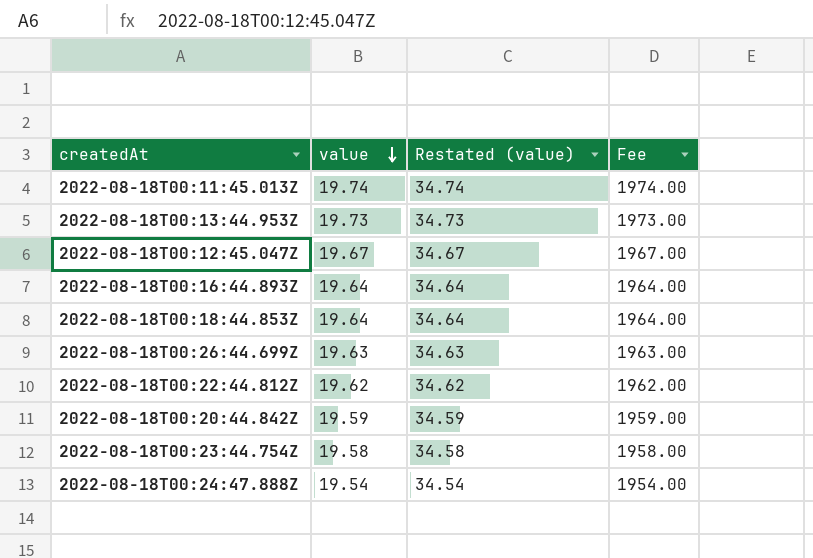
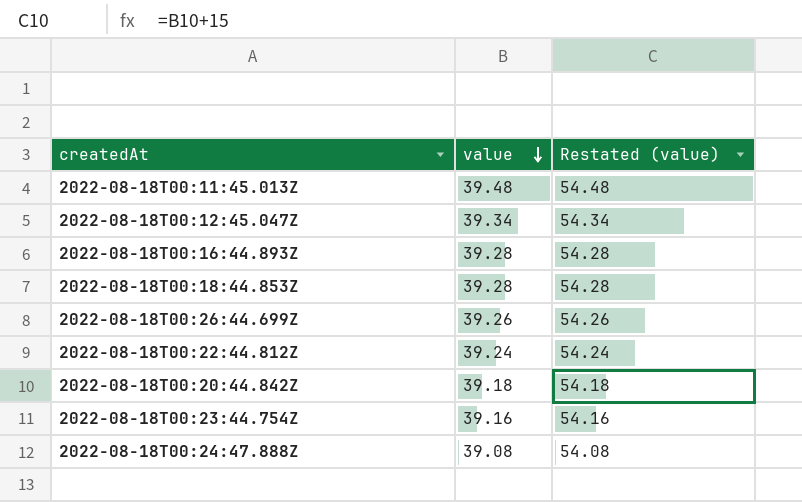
column Fee | formula: [value] * 100 -> none
row 2022-08-18T00:13:44.953Z: 19.73 | 34.73 | 1973.00 -> none
2022-08-18T00:11:45.013Z | value: 19.74 -> 39.48
2022-08-18T00:11:45.013Z | Restated (value): 34.74 -> 54.48
2022-08-18T00:12:45.047Z | value: 19.67 -> 39.34
2022-08-18T00:12:45.047Z | Restated (value): 34.67 -> 54.34
2022-08-18T00:16:44.893Z | value: 19.64 -> 39.28
2022-08-18T00:16:44.893Z | Restated (value): 34.64 -> 54.28
2022-08-18T00:18:44.853Z | value: 19.64 -> 39.28
2022-08-18T00:18:44.853Z | Restated (value): 34.64 -> 54.28
2022-08-18T00:26:44.699Z | value: 19.63 -> 39.26
2022-08-18T00:26:44.699Z | Restated (value): 34.63 -> 54.26
2022-08-18T00:22:44.812Z | value: 19.62 -> 39.24
2022-08-18T00:22:44.812Z | Restated (value): 34.62 -> 54.24
2022-08-18T00:20:44.842Z | value: 19.59 -> 39.18
2022-08-18T00:20:44.842Z | Restated (value): 34.59 -> 54.18
2022-08-18T00:23:44.754Z | value: 19.58 -> 39.16
2022-08-18T00:23:44.754Z | Restated (value): 34.58 -> 54.16
2022-08-18T00:24:47.888Z | value: 19.54 -> 39.08
2022-08-18T00:24:47.888Z | Restated (value): 34.54 -> 54.08

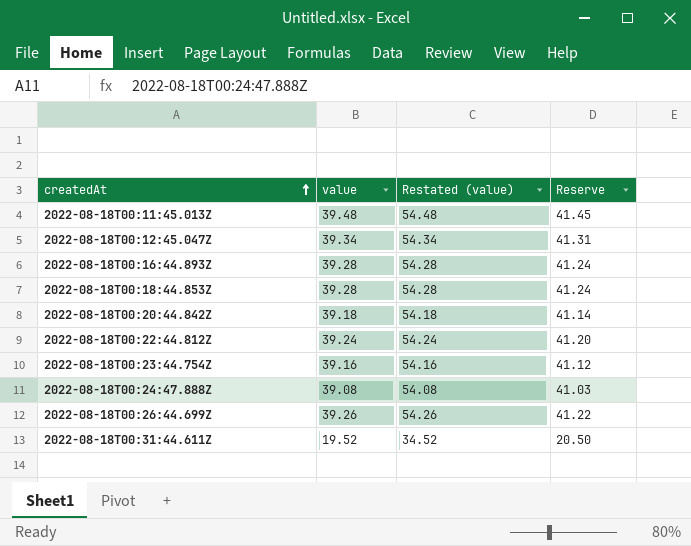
row order: value descending -> createdAt ascending
column Reserve | formula: none -> [value] * 1.05
row 2022-08-18T00:31:44.611Z: none -> 19.52 | 34.52 | 20.50

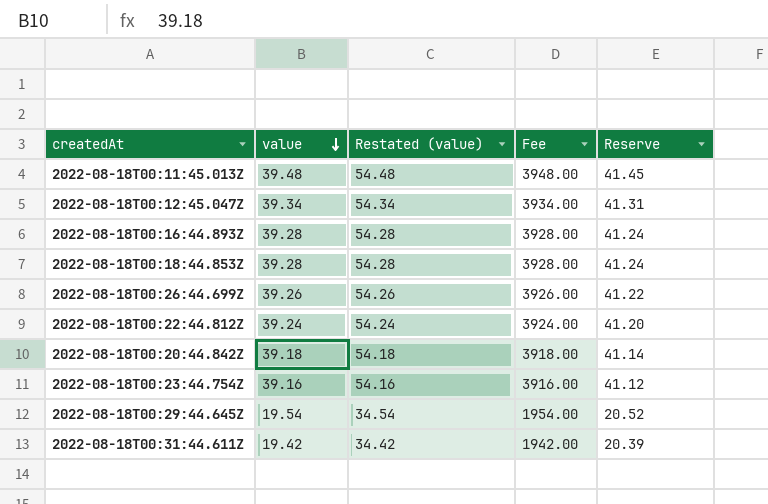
row order: createdAt ascending -> value descending
column Fee | formula: none -> [value] * 100
row 2022-08-18T00:24:47.888Z: 39.08 | 54.08 | 41.03 -> none
row 2022-08-18T00:29:44.645Z: none -> 19.54 | 34.54 | 1954.00 | 20.52
2022-08-18T00:31:44.611Z | value: 19.52 -> 19.42
2022-08-18T00:31:44.611Z | Restated (value): 34.52 -> 34.42
2022-08-18T00:31:44.611Z | Reserve: 20.50 -> 20.39

